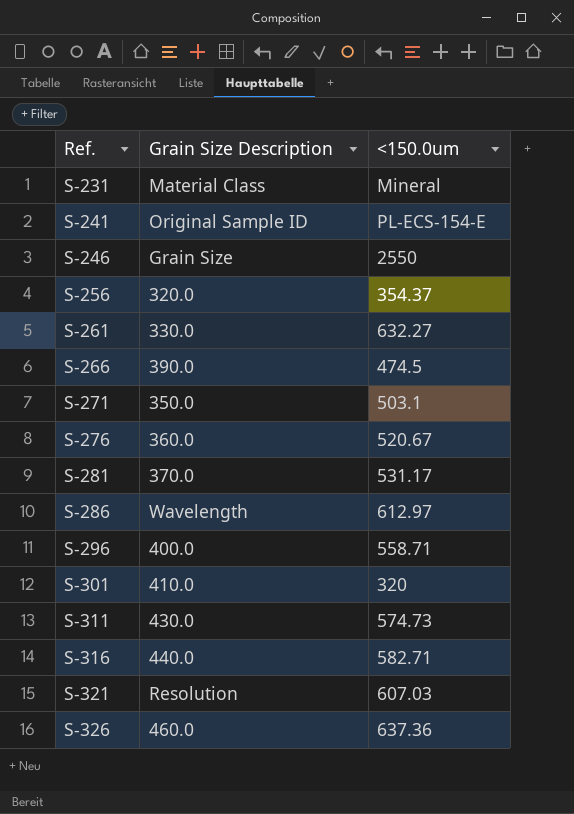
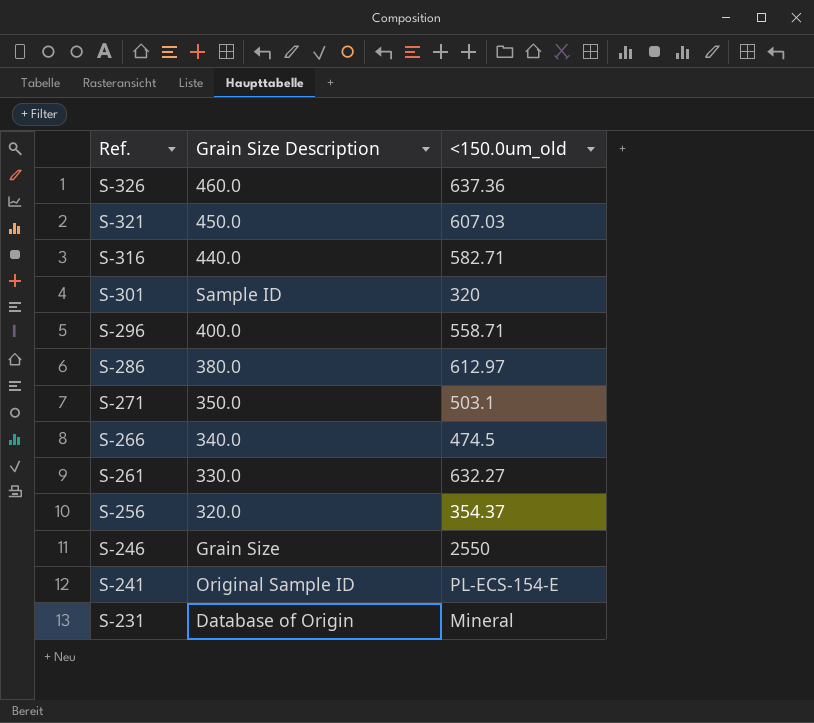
row order: Ref. ascending -> Ref. descending
column name: <150.0um -> <150.0um_old
row S-276: 360.0 | 520.67 -> none
row S-281: 370.0 | 531.17 -> none
row S-311: 430.0 | 574.73 -> none
S-321 | Grain Size Description: Resolution -> 450.0
S-301 | Grain Size Description: 410.0 -> Sample ID
S-286 | Grain Size Description: Wavelength -> 380.0
S-266 | Grain Size Description: 390.0 -> 340.0
S-231 | Grain Size Description: Material Class -> Database of Origin

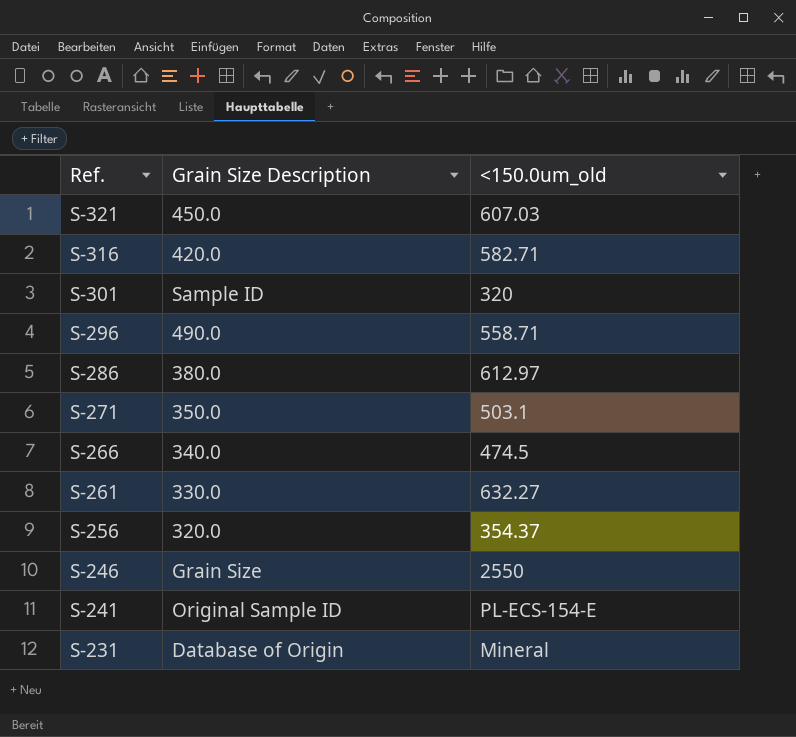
row S-326: 460.0 | 637.36 -> none
S-316 | Grain Size Description: 440.0 -> 420.0
S-296 | Grain Size Description: 400.0 -> 490.0

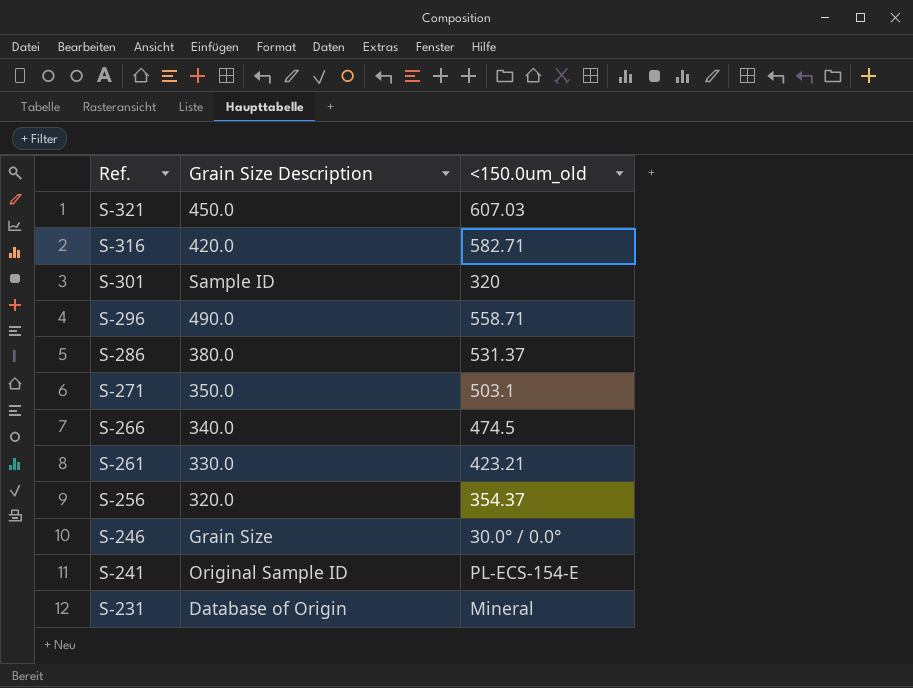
S-286 | <150.0um_old: 612.97 -> 531.37
S-261 | <150.0um_old: 632.27 -> 423.21
S-246 | <150.0um_old: 2550 -> 30.0° / 0.0°

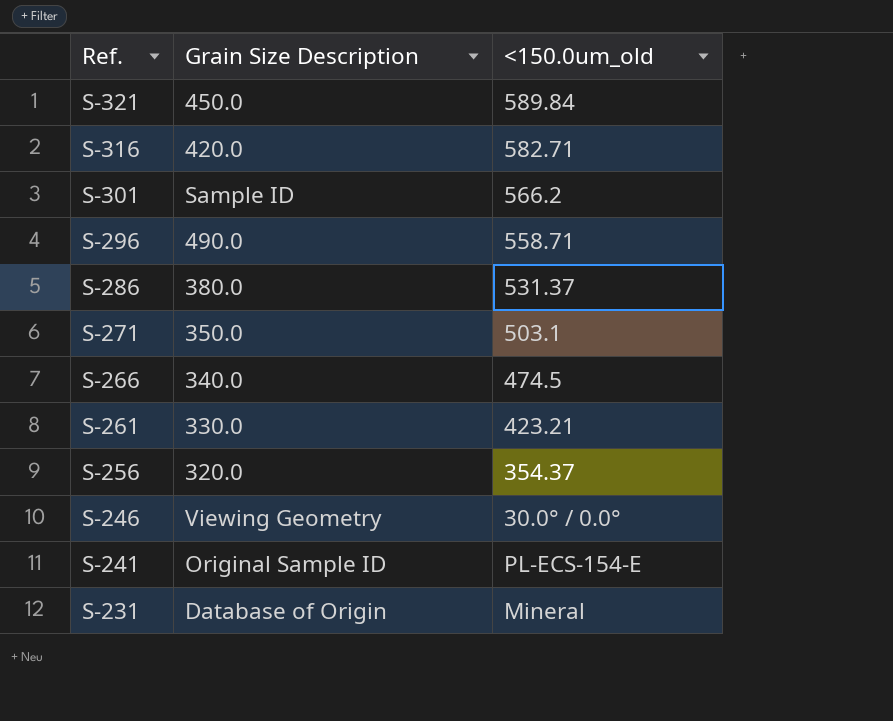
S-321 | <150.0um_old: 607.03 -> 589.84
S-301 | <150.0um_old: 320 -> 566.2
S-246 | Grain Size Description: Grain Size -> Viewing Geometry

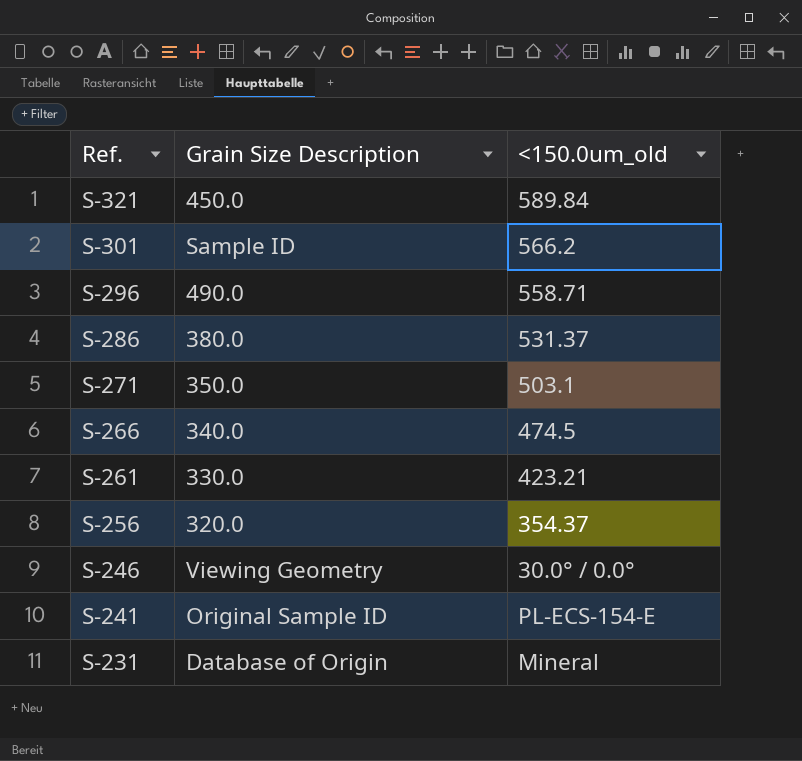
row S-316: 420.0 | 582.71 -> none

